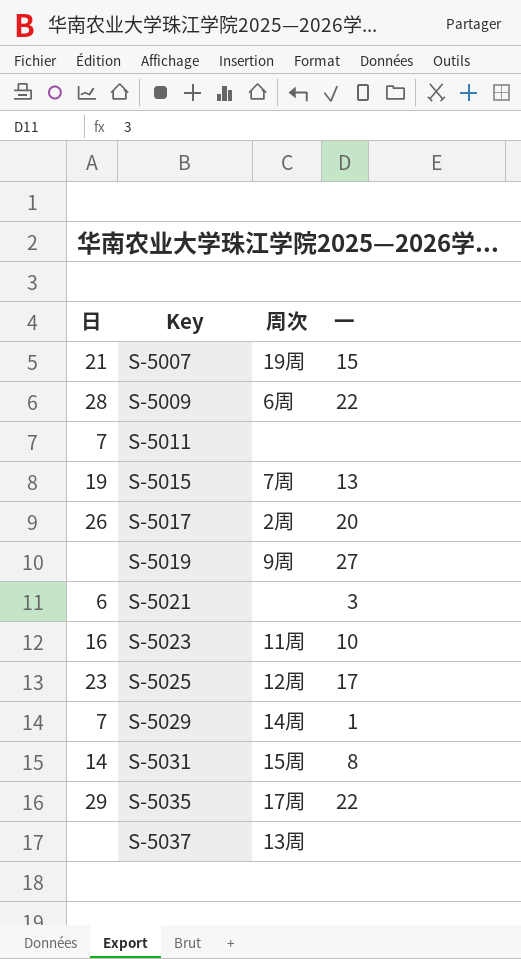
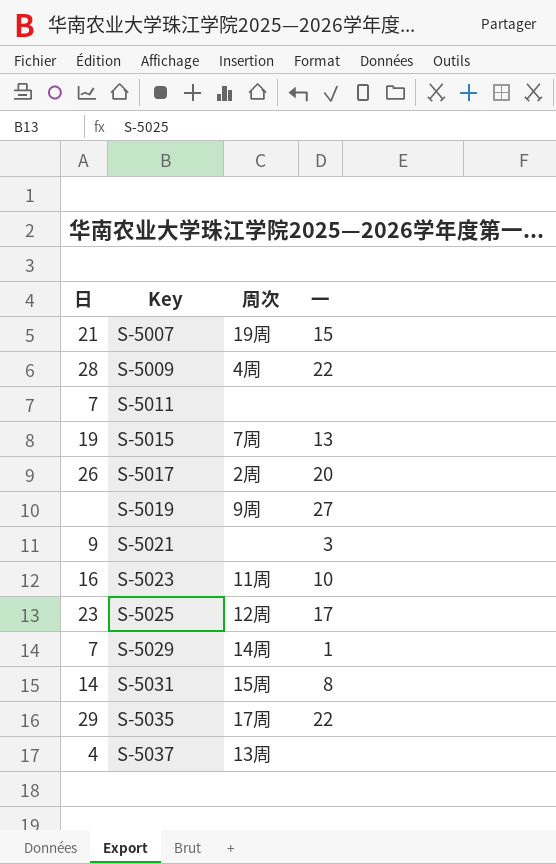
S-5009 | 周次: 6周 -> 4周
S-5021 | 日: 6 -> 9
S-5037 | 日: none -> 4

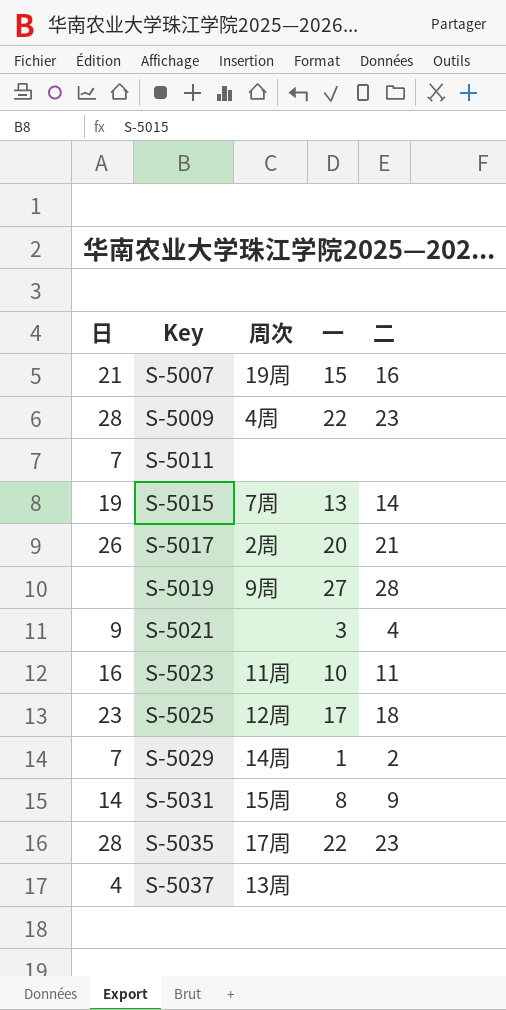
column 二 | position: none -> 5
S-5035 | 日: 29 -> 28

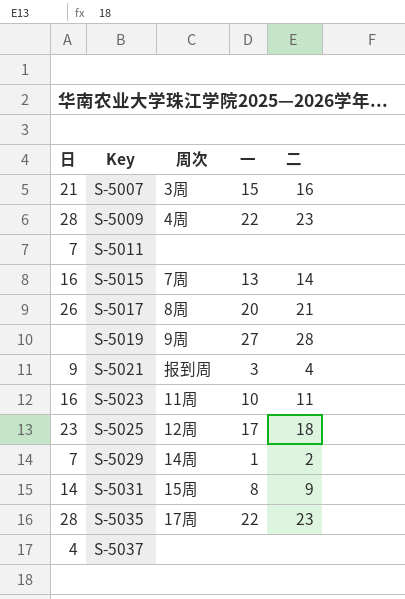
S-5007 | 周次: 19周 -> 3周
S-5015 | 日: 19 -> 16
S-5017 | 周次: 2周 -> 8周
S-5021 | 周次: none -> 报到周
S-5037 | 周次: 13周 -> none

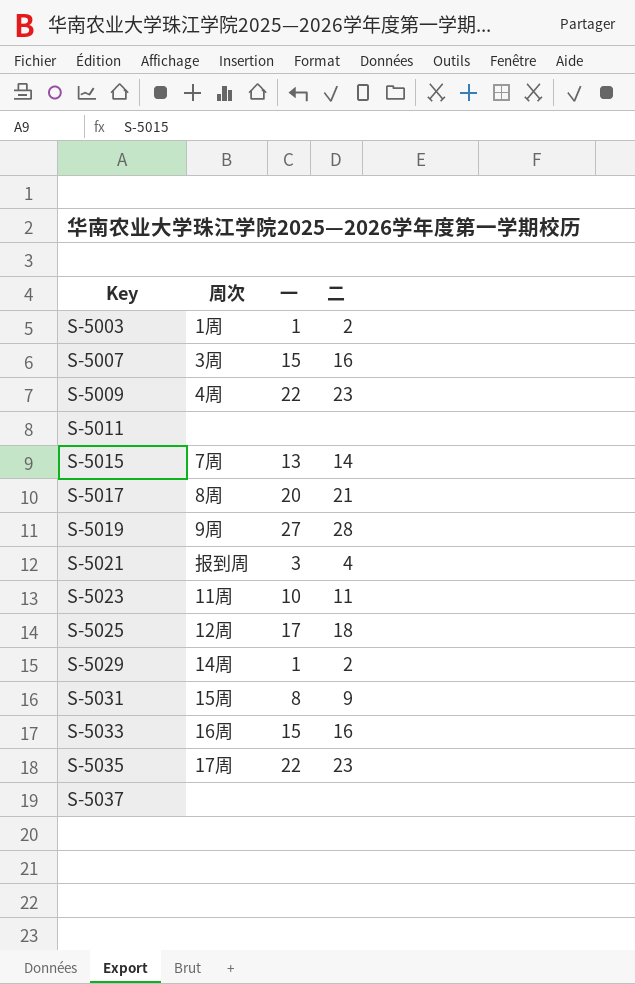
column 日 | position: 1 -> none
row S-5003: none -> 1周 | 1 | 2
row S-5033: none -> 16周 | 15 | 16

